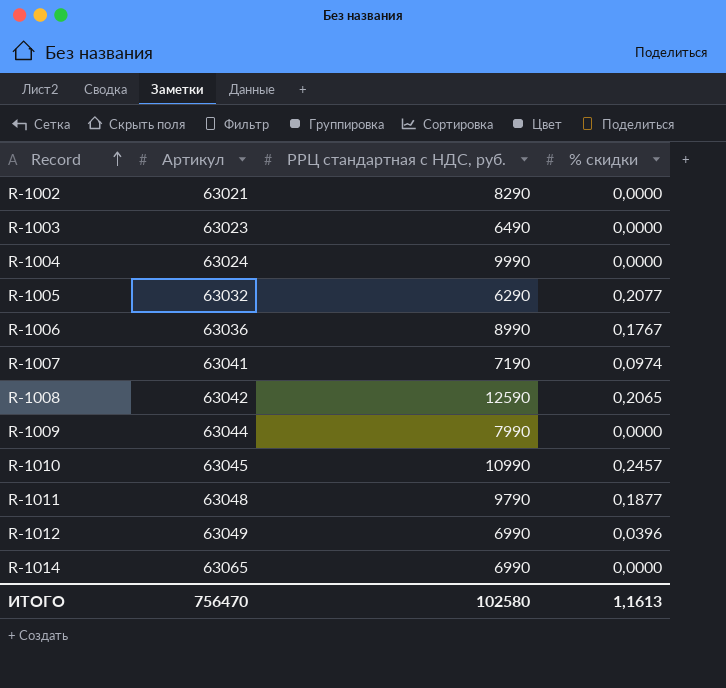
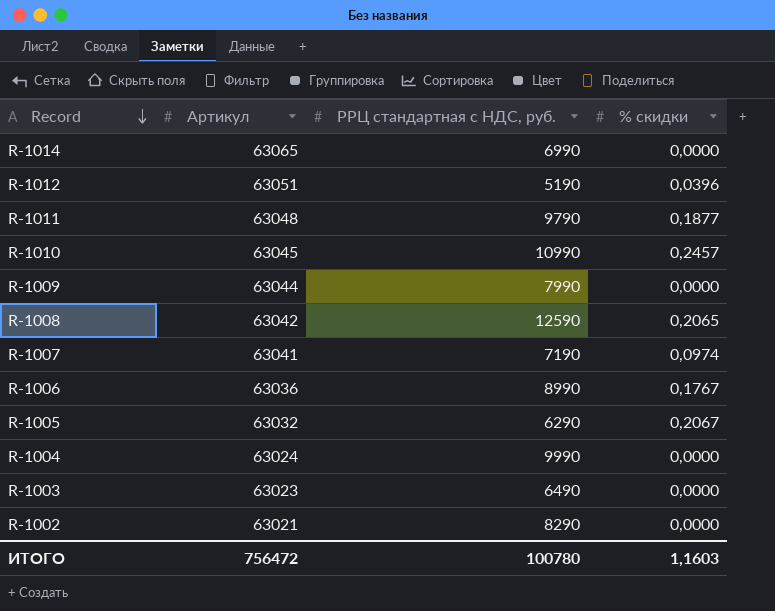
row order: Record ascending -> Record descending
R-1012 | Артикул: 63049 -> 63051
R-1012 | РРЦ стандартная с НДС, руб.: 6990 -> 5190
R-1005 | % скидки: 0,2077 -> 0,2067
ИТОГО | Артикул: 756470 -> 756472
ИТОГО | РРЦ стандартная с НДС, руб.: 102580 -> 100780
ИТОГО | % скидки: 1,1613 -> 1,1603

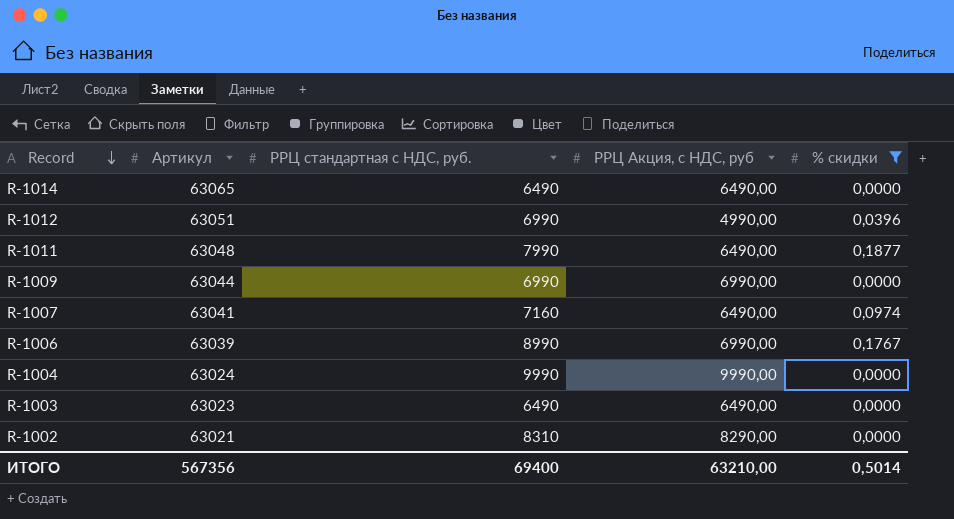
filter: none -> % скидки <= 0,1877
column РРЦ Акция, с НДС, руб | position: none -> 4
R-1014 | РРЦ стандартная с НДС, руб.: 6990 -> 6490
R-1012 | РРЦ стандартная с НДС, руб.: 5190 -> 6990
R-1011 | РРЦ стандартная с НДС, руб.: 9790 -> 7990
R-1009 | РРЦ стандартная с НДС, руб.: 7990 -> 6990
R-1007 | РРЦ стандартная с НДС, руб.: 7190 -> 7160
R-1006 | Артикул: 63036 -> 63039
R-1002 | РРЦ стандартная с НДС, руб.: 8290 -> 8310
ИТОГО | Артикул: 756472 -> 567356
ИТОГО | РРЦ стандартная с НДС, руб.: 100780 -> 69400
ИТОГО | % скидки: 1,1603 -> 0,5014

